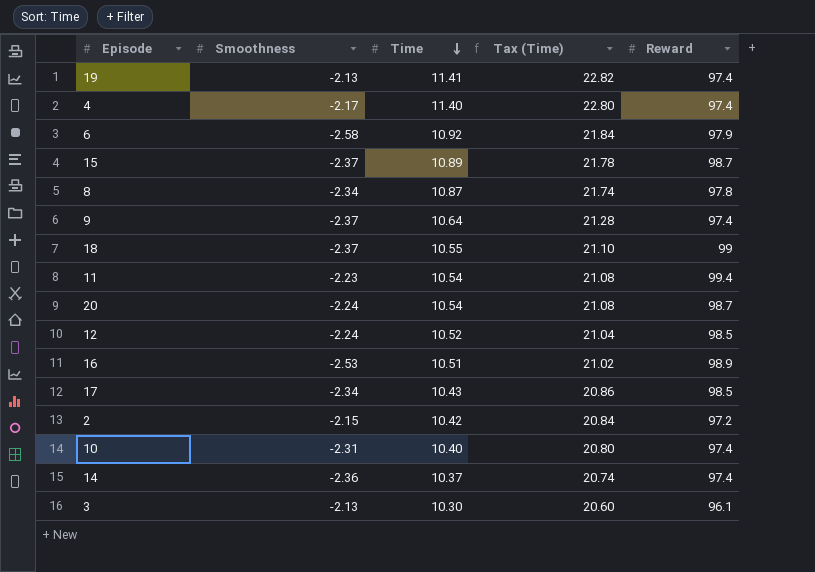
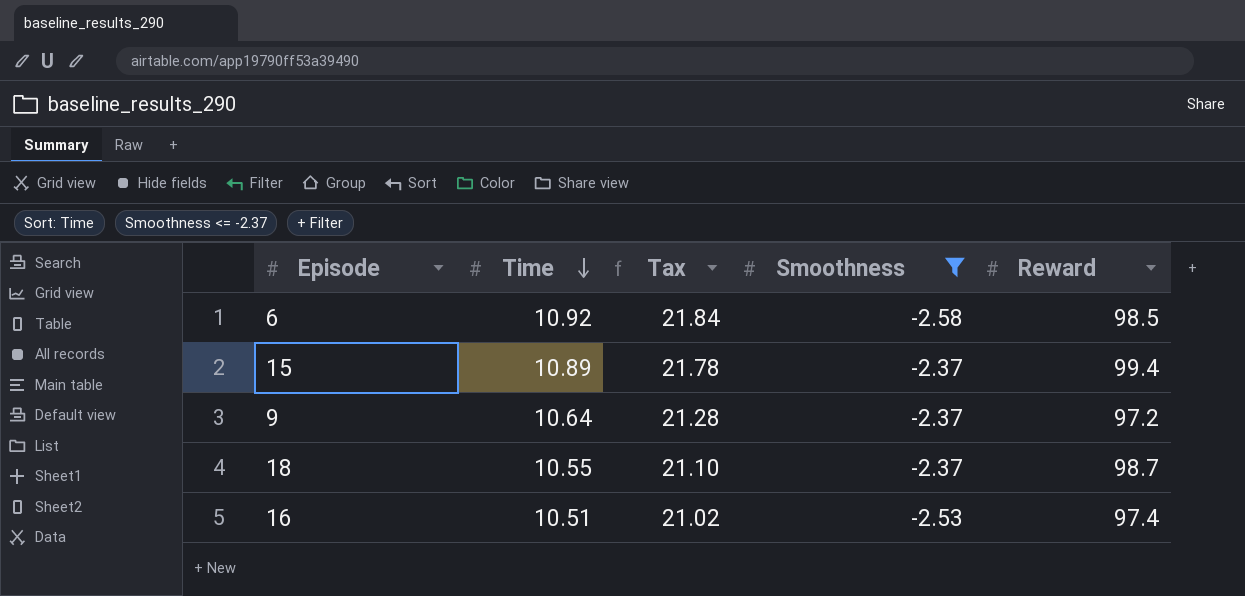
filter: none -> Smoothness <= -2.37
column name: Tax (Time) -> Tax
column Smoothness | position: 2 -> 4
6 | Reward: 97.9 -> 98.5
15 | Reward: 98.7 -> 99.4
9 | Reward: 97.4 -> 97.2
18 | Reward: 99 -> 98.7
16 | Reward: 98.9 -> 97.4

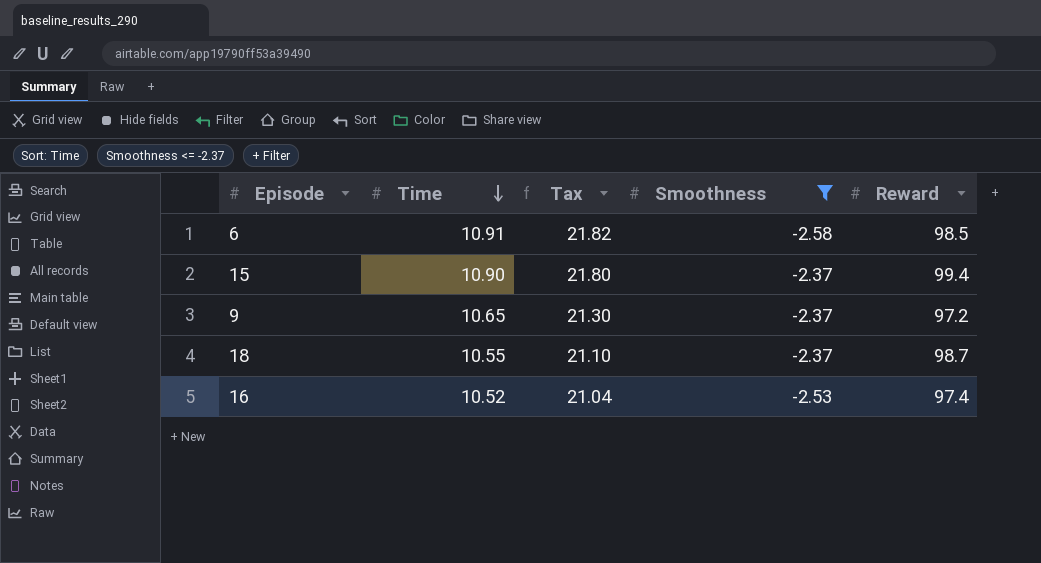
6 | Time: 10.92 -> 10.91
6 | Tax: 21.84 -> 21.82
15 | Time: 10.89 -> 10.90
15 | Tax: 21.78 -> 21.80
9 | Time: 10.64 -> 10.65
9 | Tax: 21.28 -> 21.30
16 | Time: 10.51 -> 10.52
16 | Tax: 21.02 -> 21.04

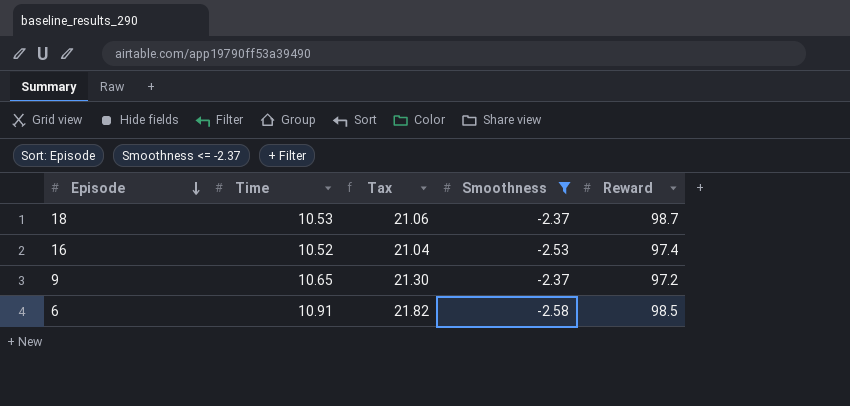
row order: Time descending -> Episode descending
row 15: 10.90 | 21.80 | -2.37 | 99.4 -> none
18 | Time: 10.55 -> 10.53
18 | Tax: 21.10 -> 21.06

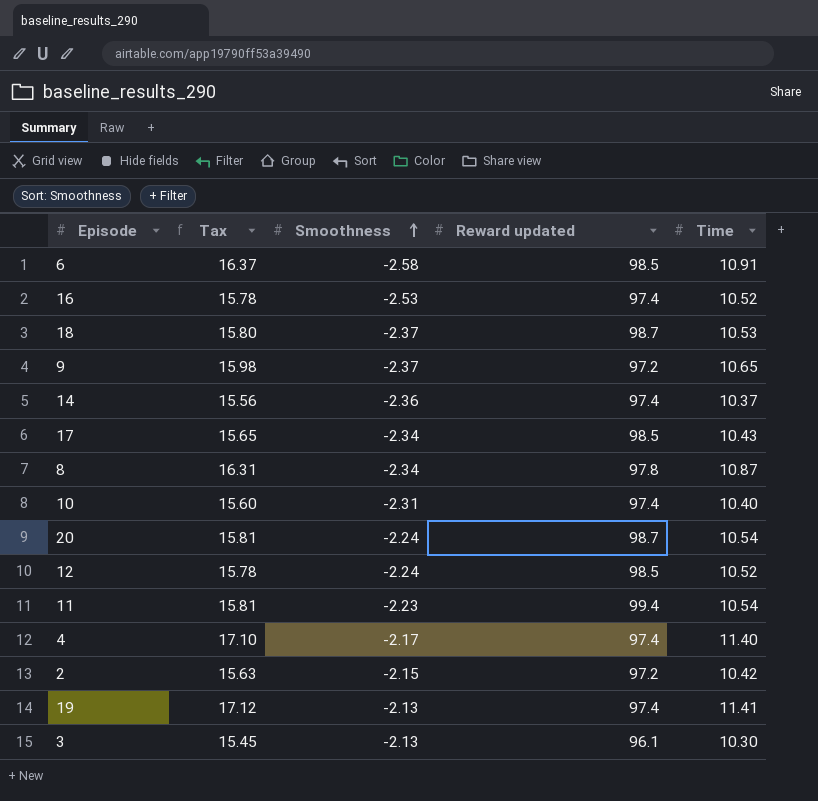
filter: Smoothness <= -2.37 -> none
row order: Episode descending -> Smoothness ascending
column Tax | formula: [Time] * 2 -> [Time] * 1.5
column name: Reward -> Reward updated
column Time | position: 2 -> 5

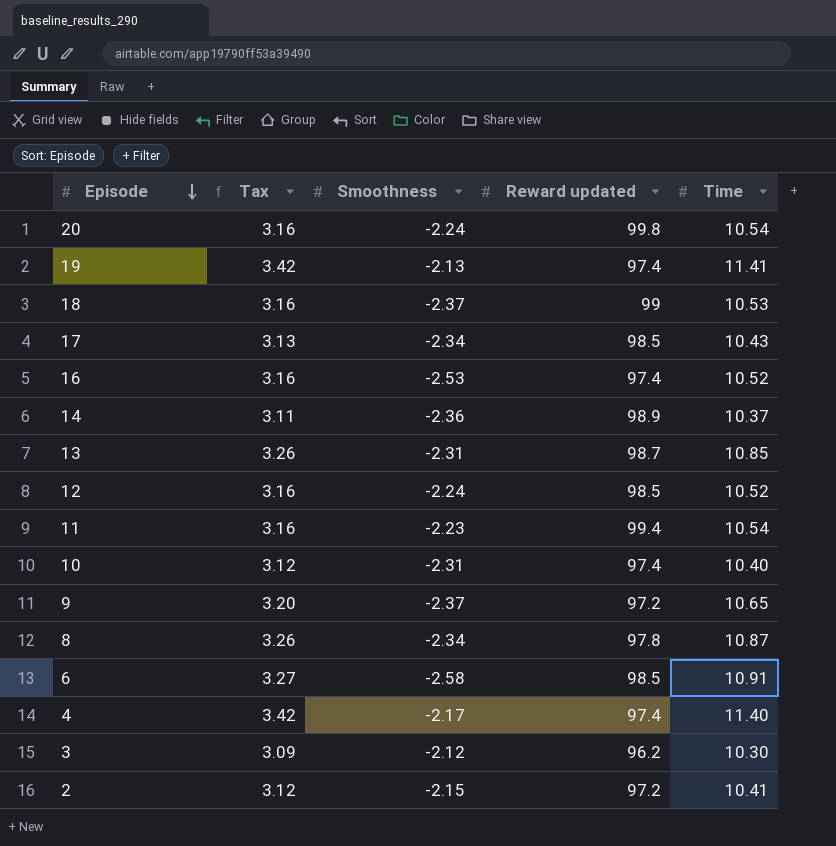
row order: Smoothness ascending -> Episode descending
column Tax | formula: [Time] * 1.5 -> [Time] * 0.3
20 | Reward updated: 98.7 -> 99.8
18 | Reward updated: 98.7 -> 99
14 | Reward updated: 97.4 -> 98.9
row 13: none -> 3.26 | -2.31 | 98.7 | 10.85
3 | Smoothness: -2.13 -> -2.12
3 | Reward updated: 96.1 -> 96.2
2 | Time: 10.42 -> 10.41

